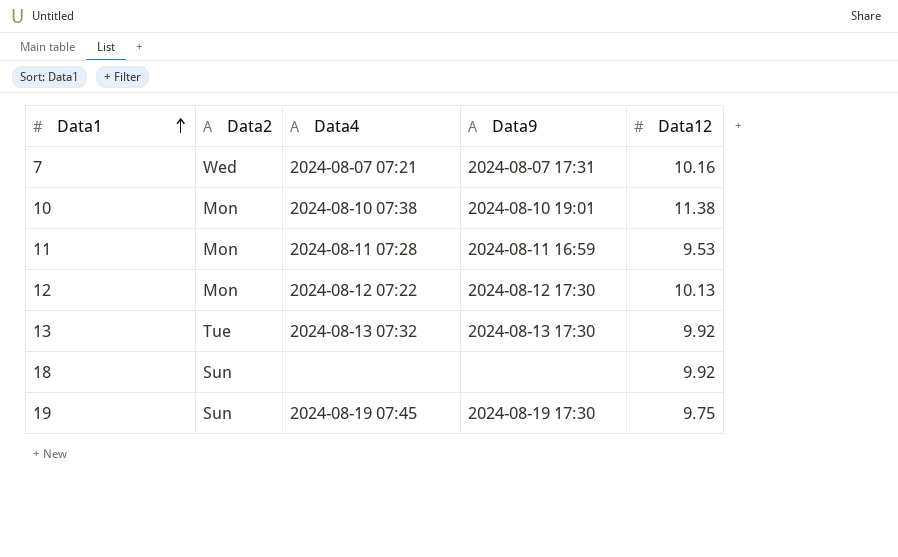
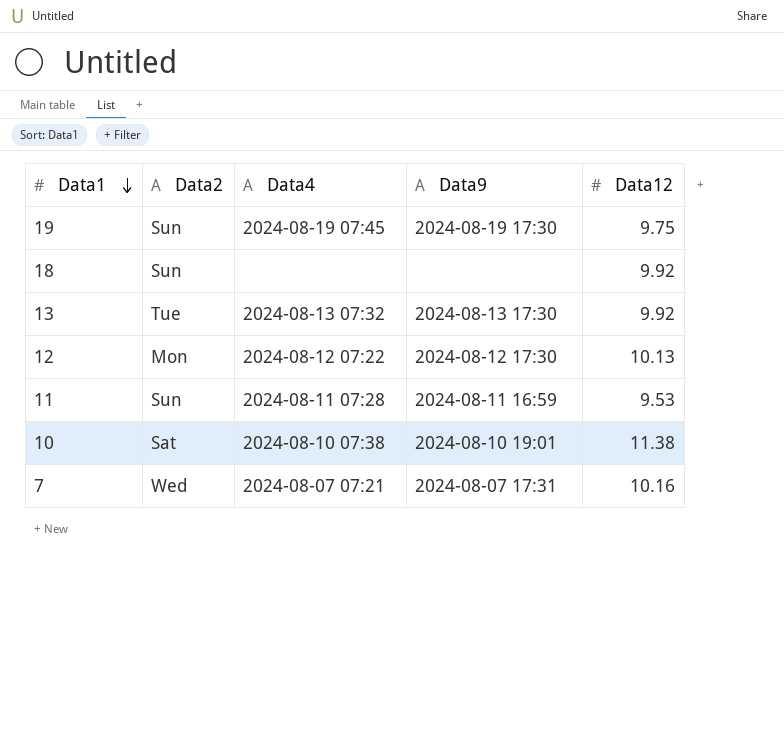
row order: Data1 ascending -> Data1 descending
11 | Data2: Mon -> Sun
10 | Data2: Mon -> Sat

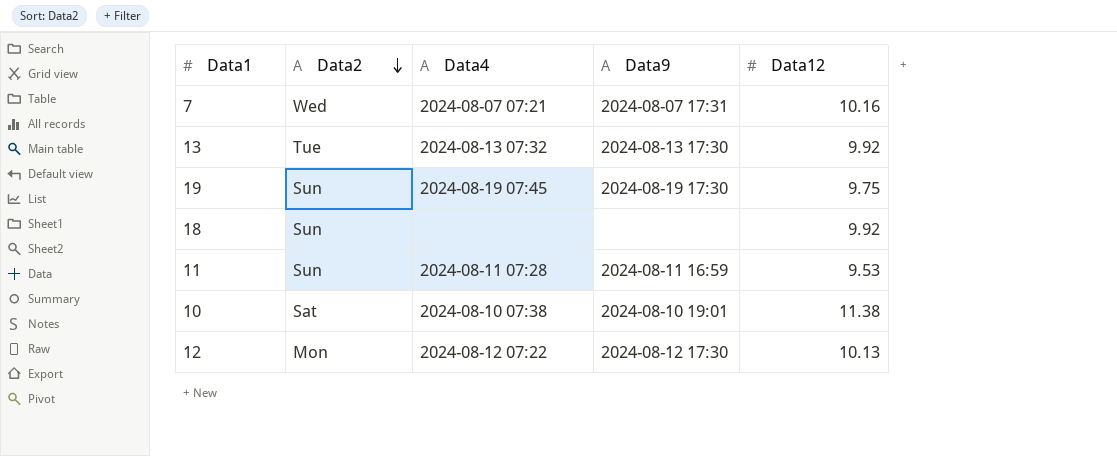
row order: Data1 descending -> Data2 descending

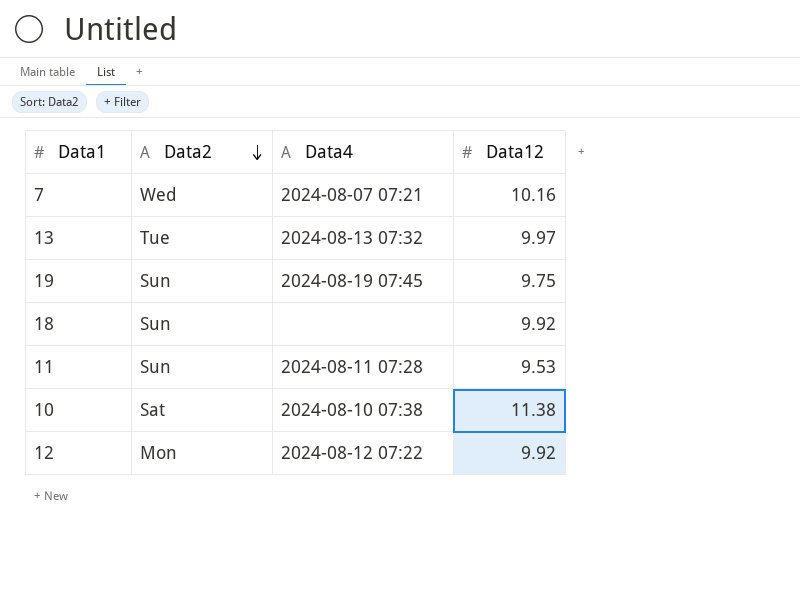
column Data9 | position: 4 -> none
13 | Data12: 9.92 -> 9.97
12 | Data12: 10.13 -> 9.92

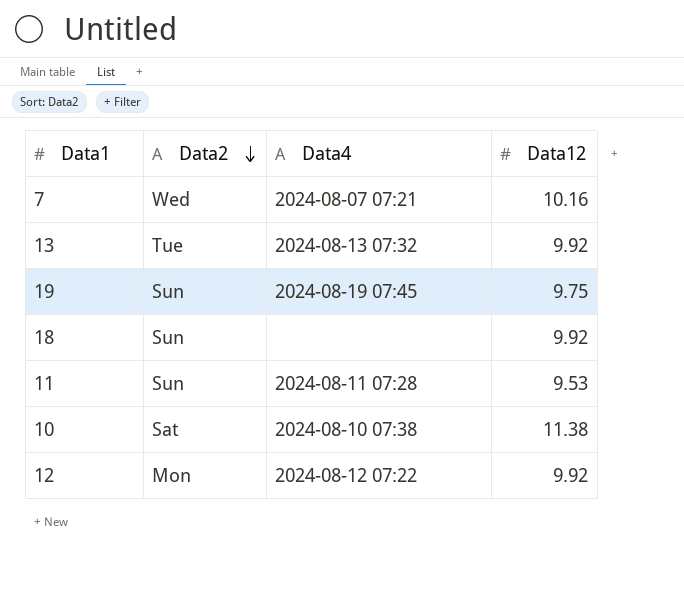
13 | Data12: 9.97 -> 9.92

